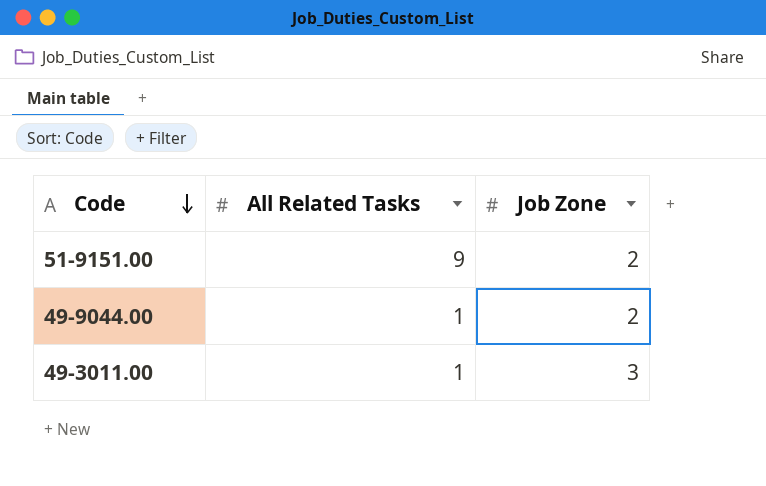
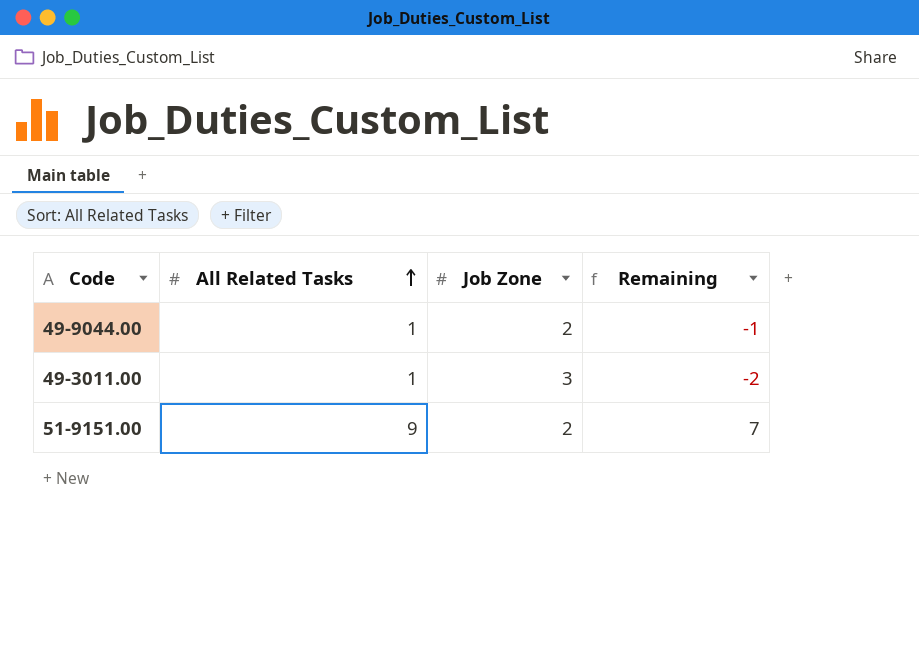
row order: Code descending -> All Related Tasks ascending
column Remaining | formula: none -> [All Related Tasks] - [Job Zone]

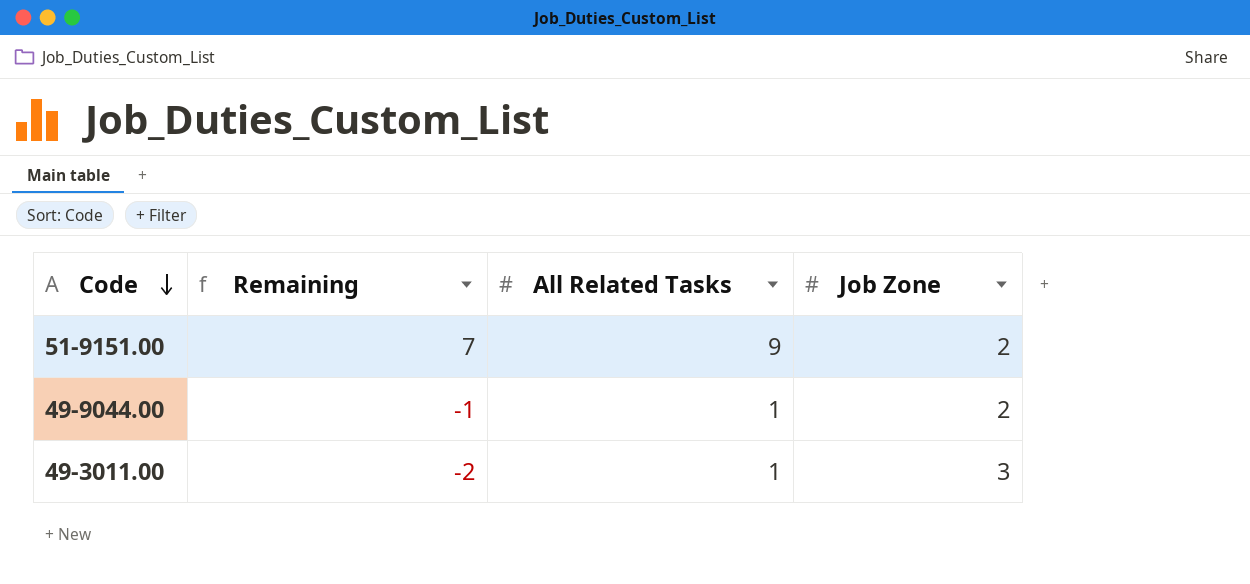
row order: All Related Tasks ascending -> Code descending
column Remaining | position: 4 -> 2

